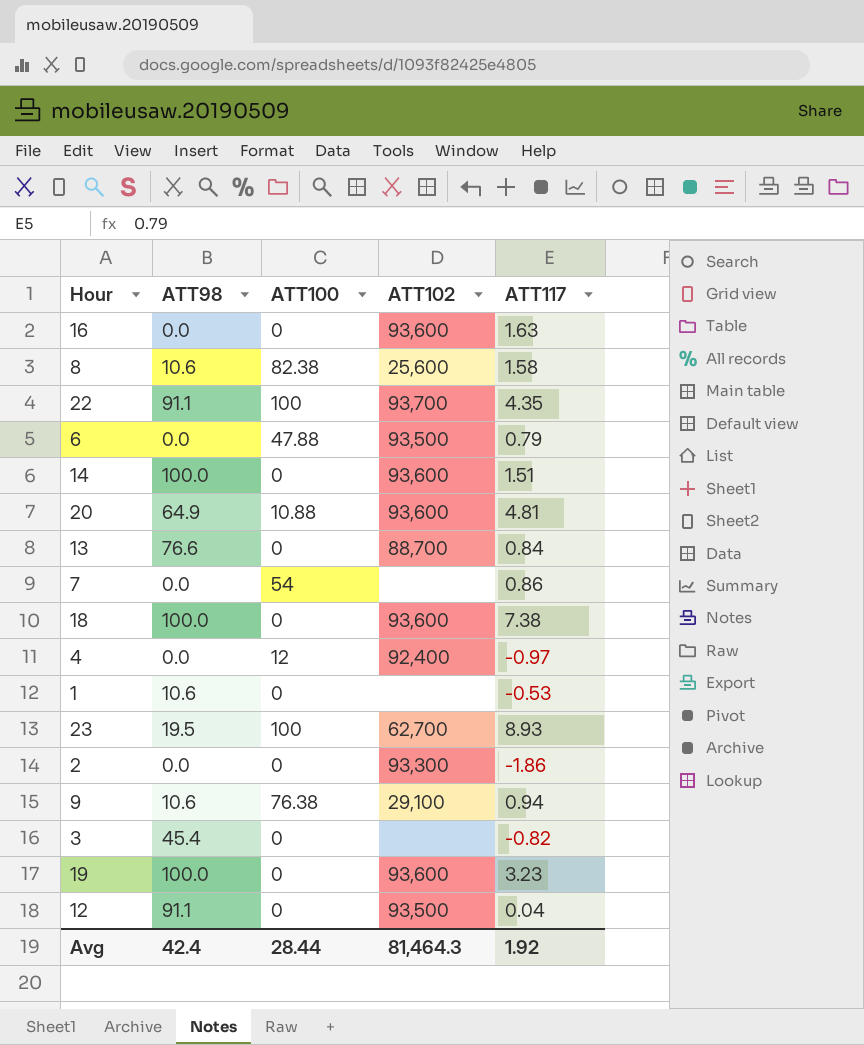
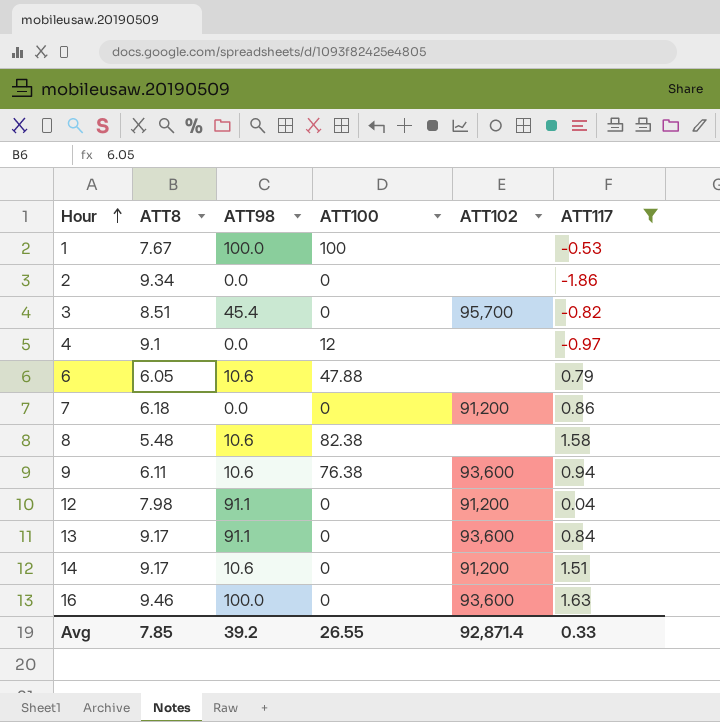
filter: none -> ATT117 <= 1.63
row order: none -> Hour ascending
column ATT8 | position: none -> 2
1 | ATT98: 10.6 -> 100.0
1 | ATT100: 0 -> 100
2 | ATT102: 93,300 -> none
3 | ATT102: none -> 95,700
4 | ATT102: 92,400 -> none
6 | ATT98: 0.0 -> 10.6
6 | ATT102: 93,500 -> none
7 | ATT100: 54 -> 0
7 | ATT102: none -> 91,200
8 | ATT102: 25,600 -> none
9 | ATT102: 29,100 -> 93,600
12 | ATT102: 93,500 -> 91,200
13 | ATT98: 76.6 -> 91.1
13 | ATT102: 88,700 -> 93,600
14 | ATT98: 100.0 -> 10.6
14 | ATT102: 93,600 -> 91,200
16 | ATT98: 0.0 -> 100.0
Avg | ATT98: 42.4 -> 39.2
Avg | ATT100: 28.44 -> 26.55
Avg | ATT102: 81,464.3 -> 92,871.4
Avg | ATT117: 1.92 -> 0.33

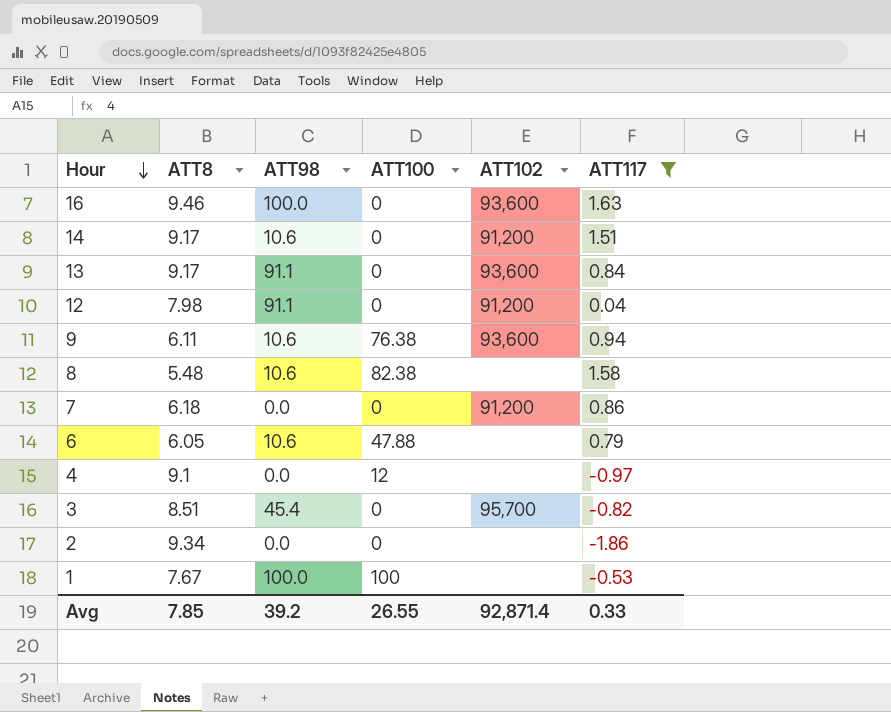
row order: Hour ascending -> Hour descending

